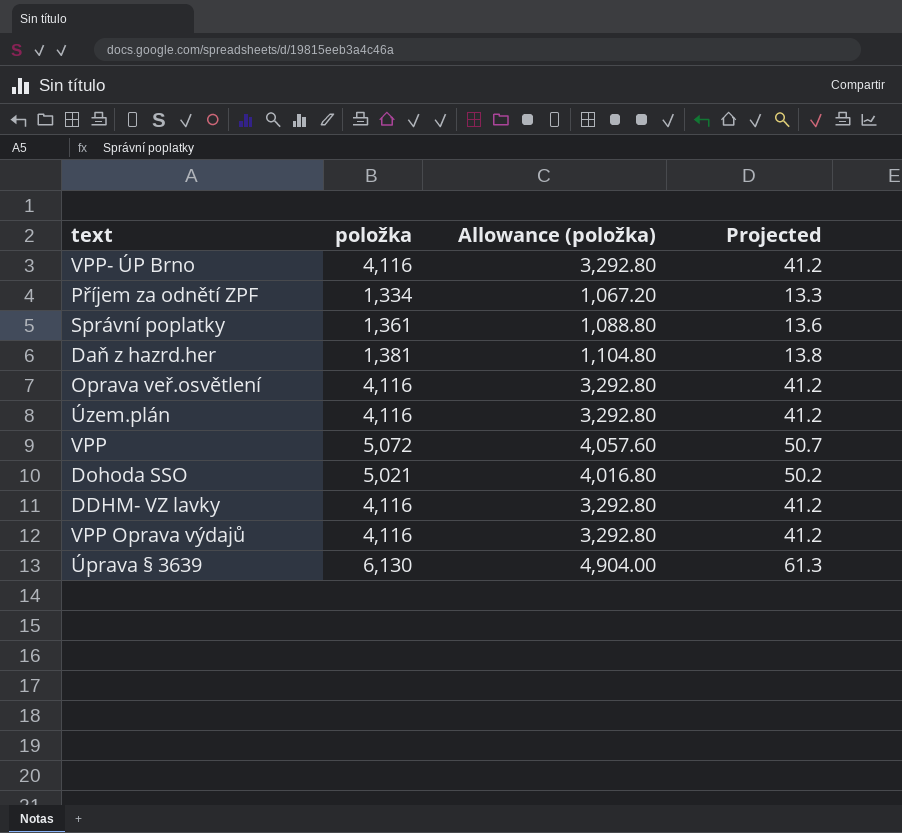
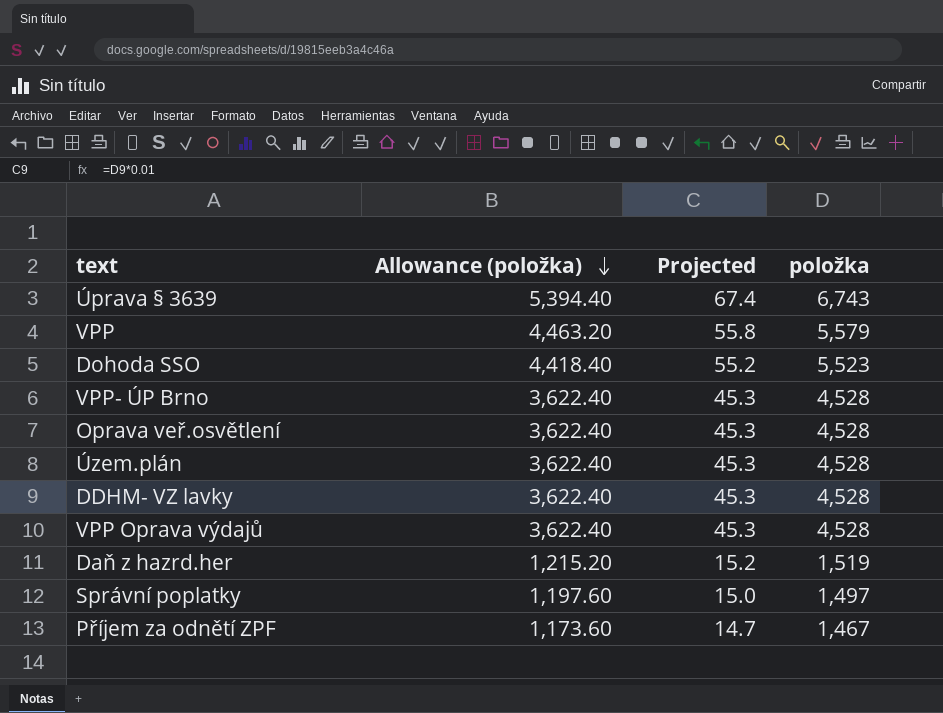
row order: none -> Allowance (položka) descending
column položka | position: 2 -> 4
Úprava § 3639 | Allowance (položka): 4,904.00 -> 5,394.40
Úprava § 3639 | Projected: 61.3 -> 67.4
Úprava § 3639 | položka: 6,130 -> 6,743
VPP | Allowance (položka): 4,057.60 -> 4,463.20
VPP | Projected: 50.7 -> 55.8
VPP | položka: 5,072 -> 5,579
Dohoda SSO | Allowance (položka): 4,016.80 -> 4,418.40
Dohoda SSO | Projected: 50.2 -> 55.2
Dohoda SSO | položka: 5,021 -> 5,523
VPP- ÚP Brno | Allowance (položka): 3,292.80 -> 3,622.40
VPP- ÚP Brno | Projected: 41.2 -> 45.3
VPP- ÚP Brno | položka: 4,116 -> 4,528
Oprava veř.osvětlení | Allowance (položka): 3,292.80 -> 3,622.40
Oprava veř.osvětlení | Projected: 41.2 -> 45.3
Oprava veř.osvětlení | položka: 4,116 -> 4,528
Územ.plán | Allowance (položka): 3,292.80 -> 3,622.40
Územ.plán | Projected: 41.2 -> 45.3
Územ.plán | položka: 4,116 -> 4,528
DDHM- VZ lavky | Allowance (položka): 3,292.80 -> 3,622.40
DDHM- VZ lavky | Projected: 41.2 -> 45.3
DDHM- VZ lavky | položka: 4,116 -> 4,528
VPP Oprava výdajů | Allowance (položka): 3,292.80 -> 3,622.40
VPP Oprava výdajů | Projected: 41.2 -> 45.3
VPP Oprava výdajů | položka: 4,116 -> 4,528
Daň z hazrd.her | Allowance (položka): 1,104.80 -> 1,215.20
Daň z hazrd.her | Projected: 13.8 -> 15.2
Daň z hazrd.her | položka: 1,381 -> 1,519
Správní poplatky | Allowance (položka): 1,088.80 -> 1,197.60
Správní poplatky | Projected: 13.6 -> 15.0
Správní poplatky | položka: 1,361 -> 1,497
Příjem za odnětí ZPF | Allowance (položka): 1,067.20 -> 1,173.60
Příjem za odnětí ZPF | Projected: 13.3 -> 14.7
Příjem za odnětí ZPF | položka: 1,334 -> 1,467

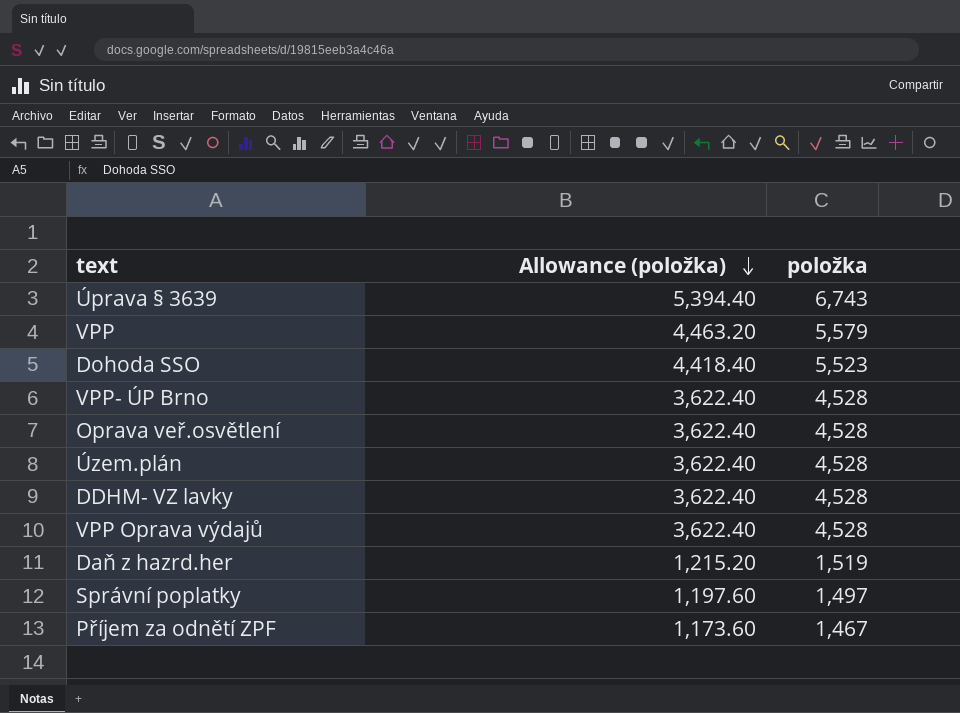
column Projected | formula: [položka] * 0.01 -> none

